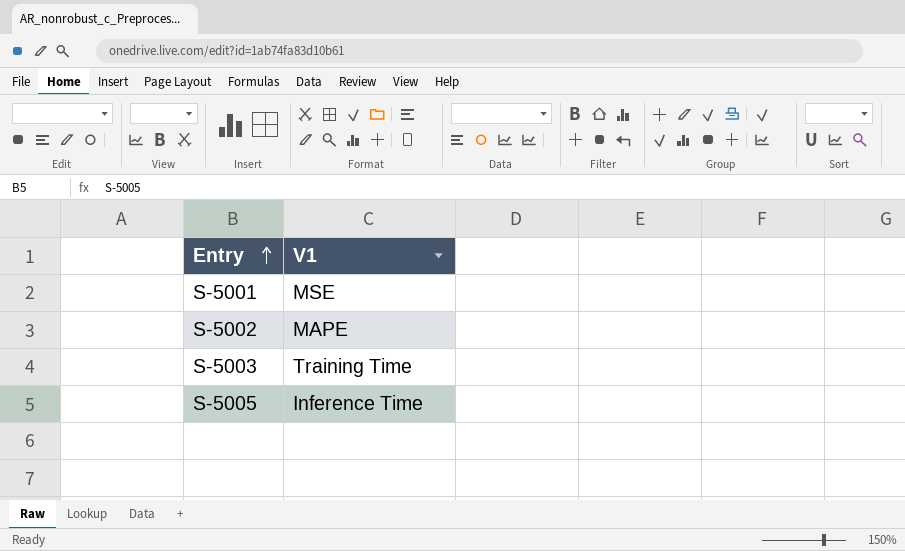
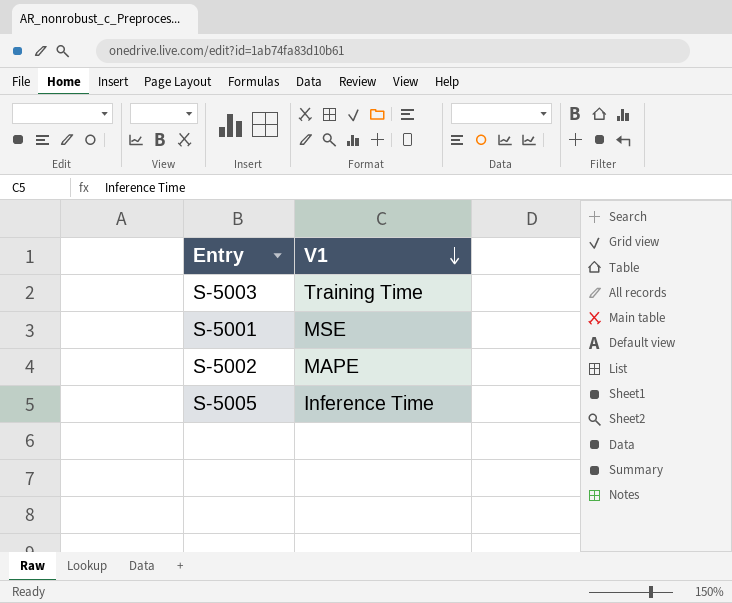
row order: Entry ascending -> V1 descending

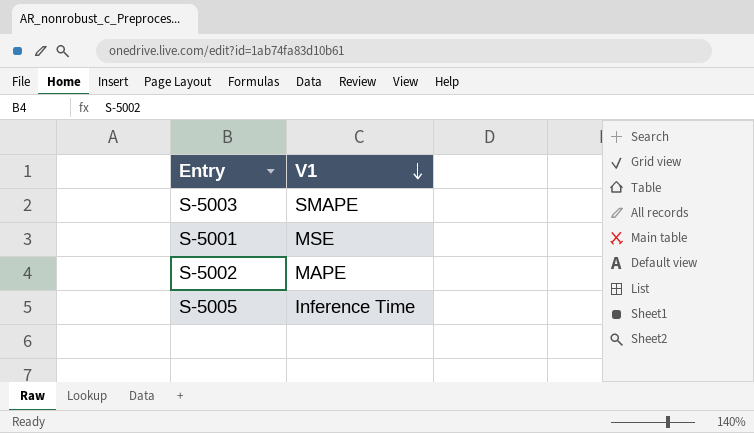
S-5003 | V1: Training Time -> SMAPE

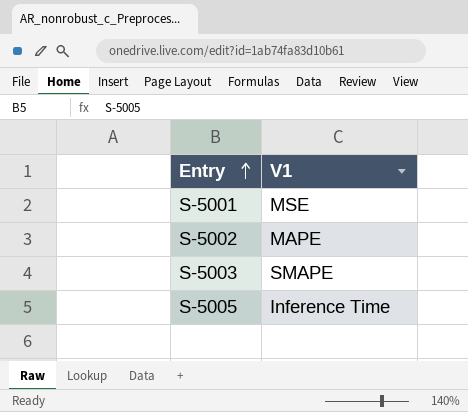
row order: V1 descending -> Entry ascending

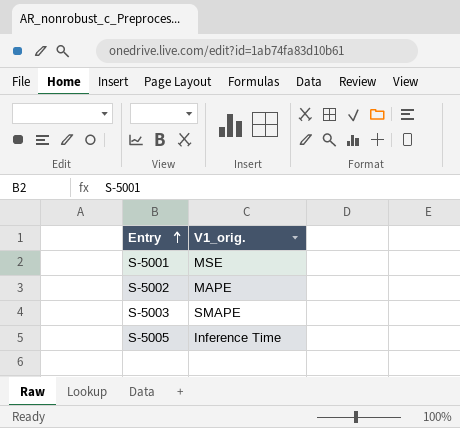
column name: V1 -> V1_orig.

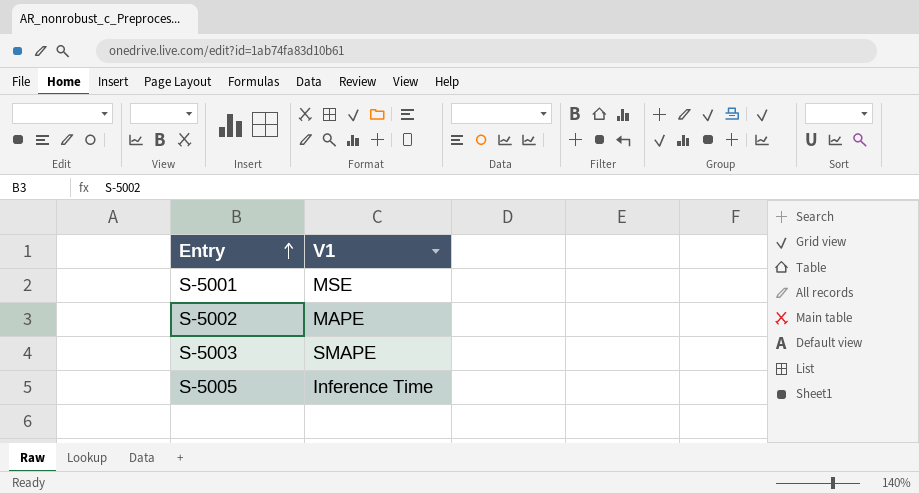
column name: V1_orig. -> V1

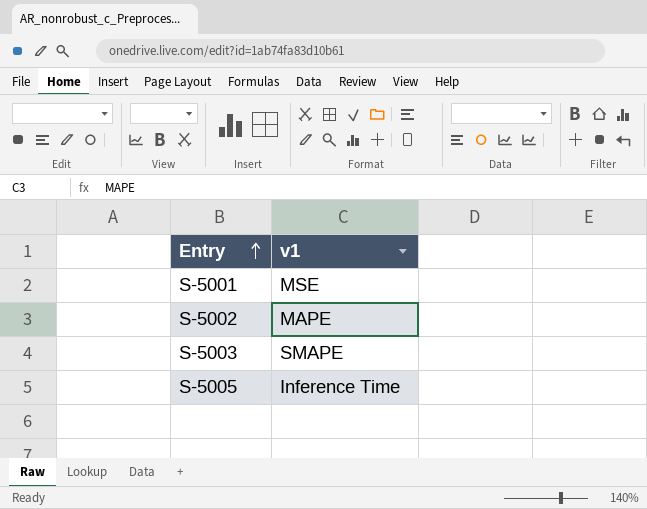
column name: V1 -> v1

